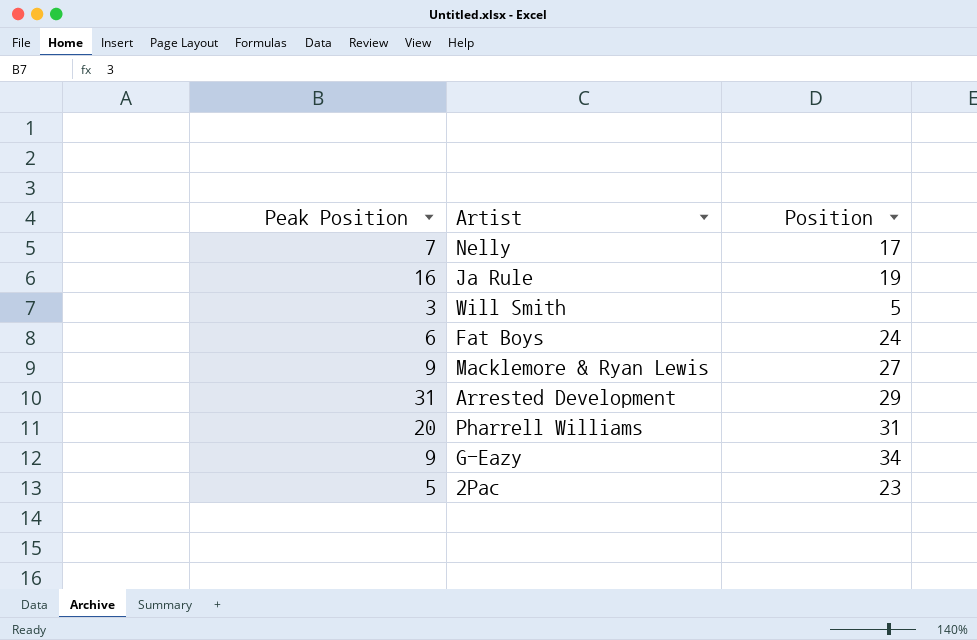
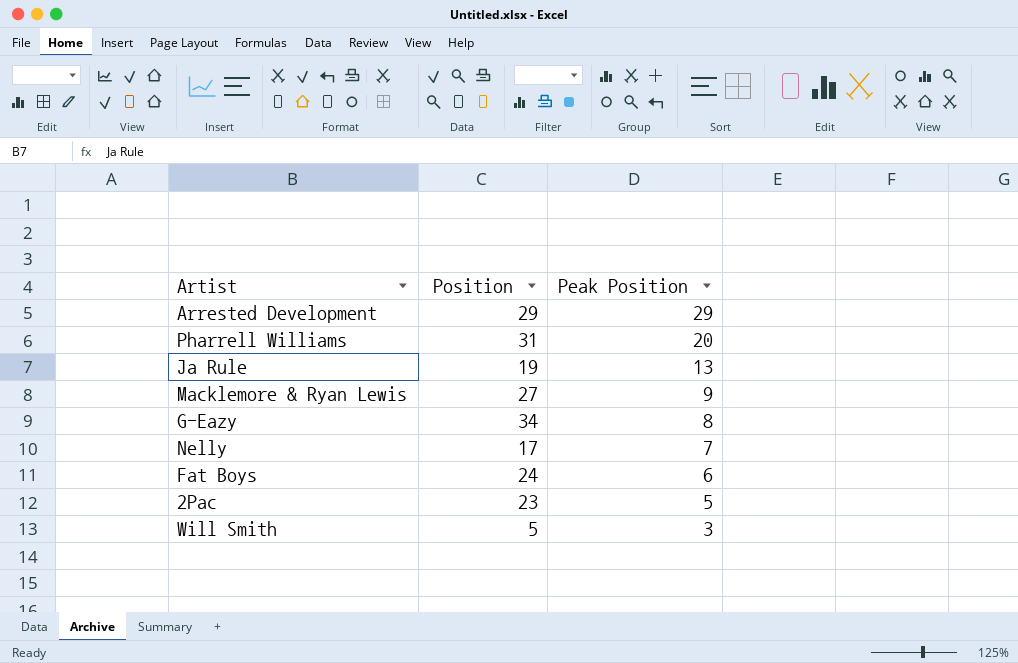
row order: none -> Peak Position descending
column Peak Position | position: 1 -> 3
Arrested Development | Peak Position: 31 -> 29
Ja Rule | Peak Position: 16 -> 13
G-Eazy | Peak Position: 9 -> 8

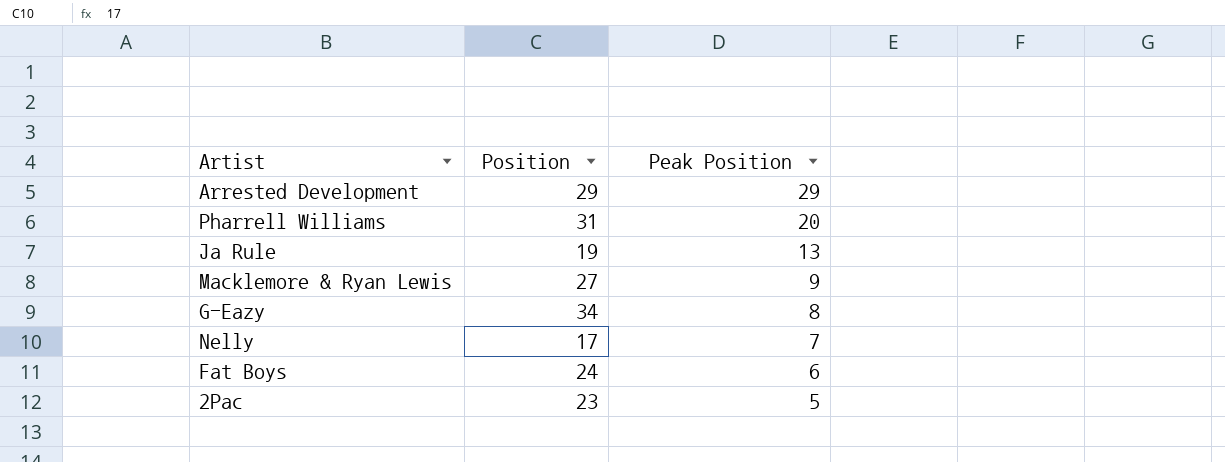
row Will Smith: 5 | 3 -> none

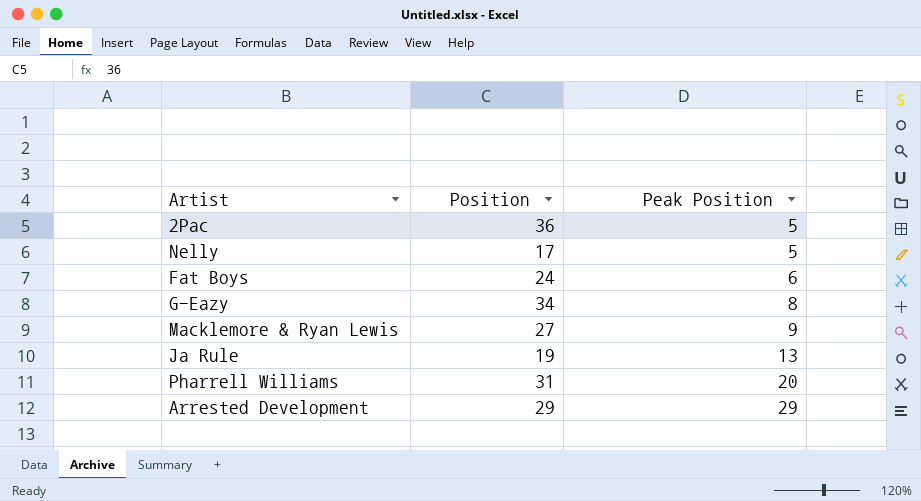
row order: Peak Position descending -> Peak Position ascending
2Pac | Position: 23 -> 36
Nelly | Peak Position: 7 -> 5

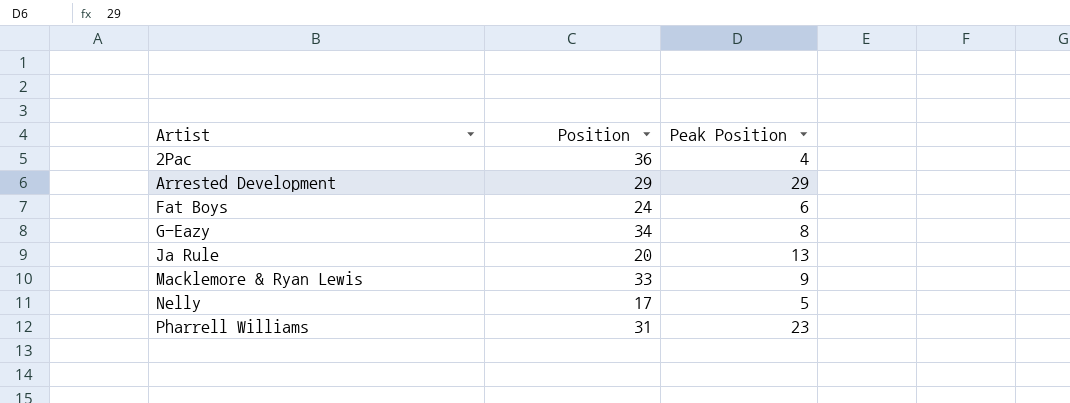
row order: Peak Position ascending -> Artist ascending
2Pac | Peak Position: 5 -> 4
Ja Rule | Position: 19 -> 20
Macklemore & Ryan Lewis | Position: 27 -> 33
Pharrell Williams | Peak Position: 20 -> 23

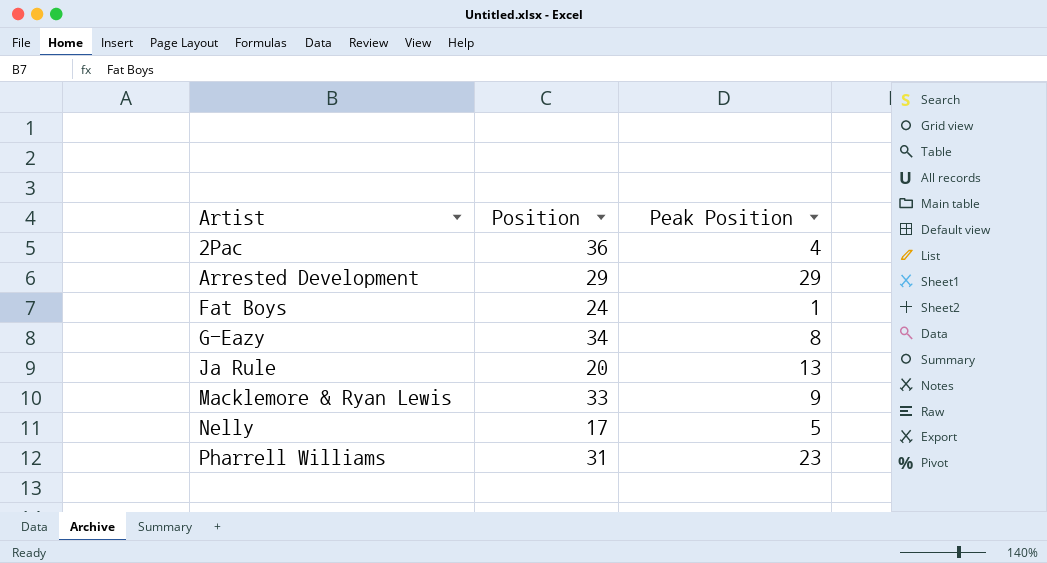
Fat Boys | Peak Position: 6 -> 1

